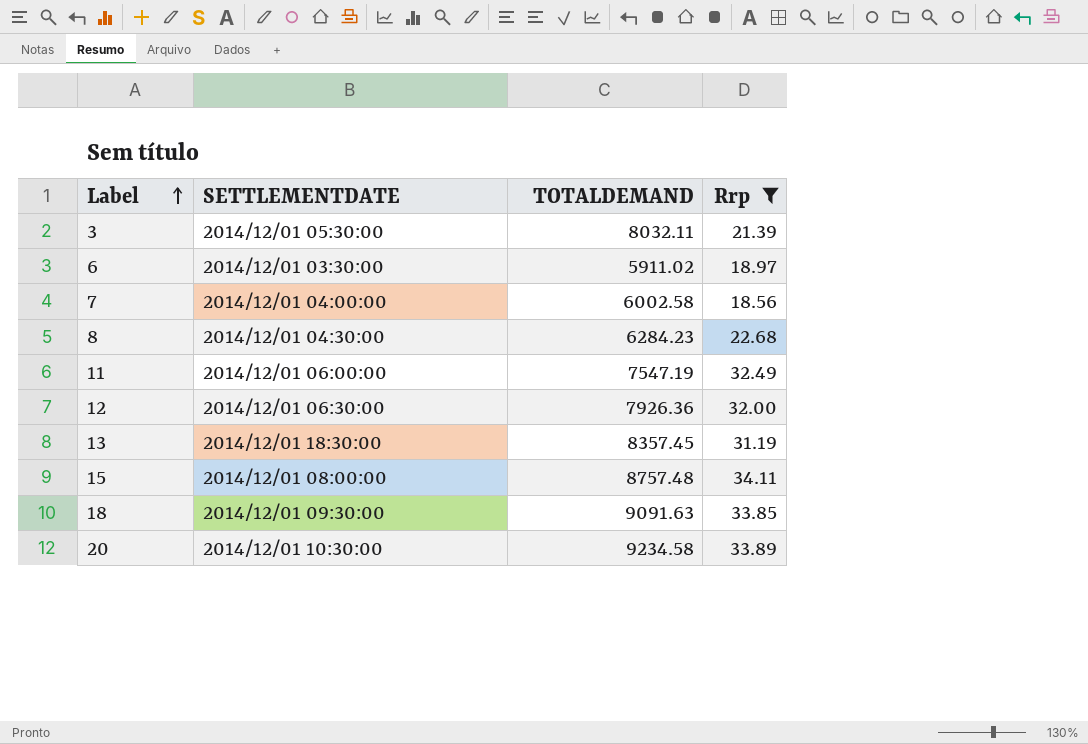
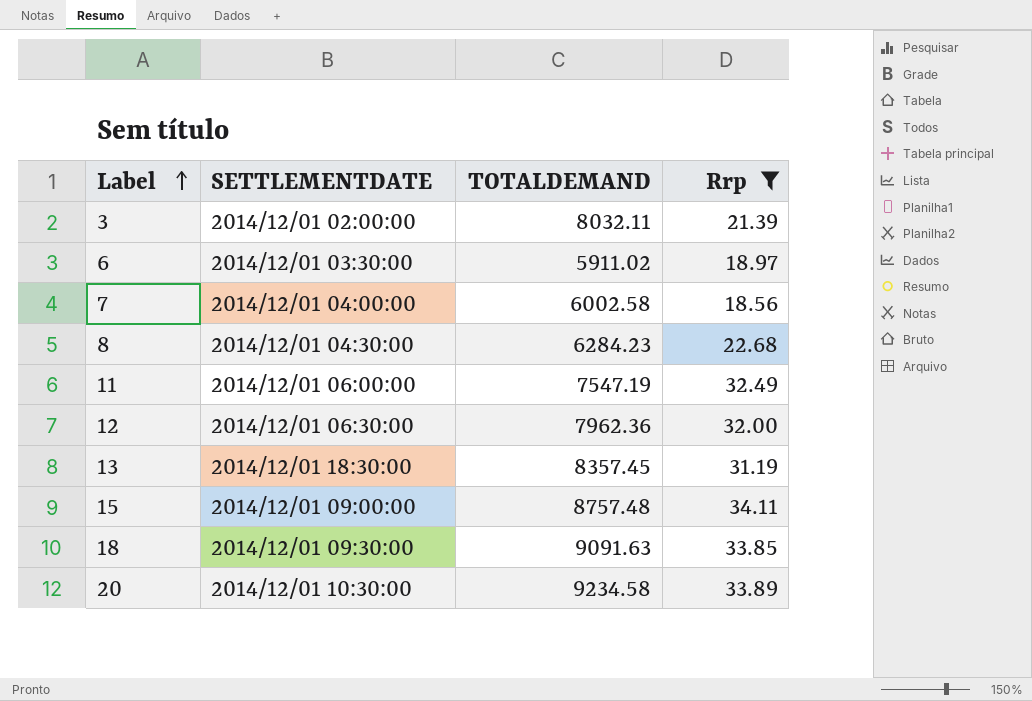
3 | SETTLEMENTDATE: 2014/12/01 05:30:00 -> 2014/12/01 02:00:00
12 | TOTALDEMAND: 7926.36 -> 7962.36
15 | SETTLEMENTDATE: 2014/12/01 08:00:00 -> 2014/12/01 09:00:00

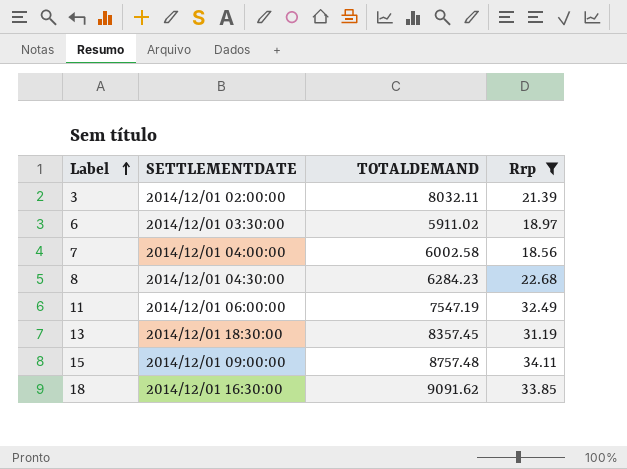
row 12: 2014/12/01 06:30:00 | 7962.36 | 32.00 -> none
row 20: 2014/12/01 10:30:00 | 9234.58 | 33.89 -> none
18 | SETTLEMENTDATE: 2014/12/01 09:30:00 -> 2014/12/01 16:30:00
18 | TOTALDEMAND: 9091.63 -> 9091.62

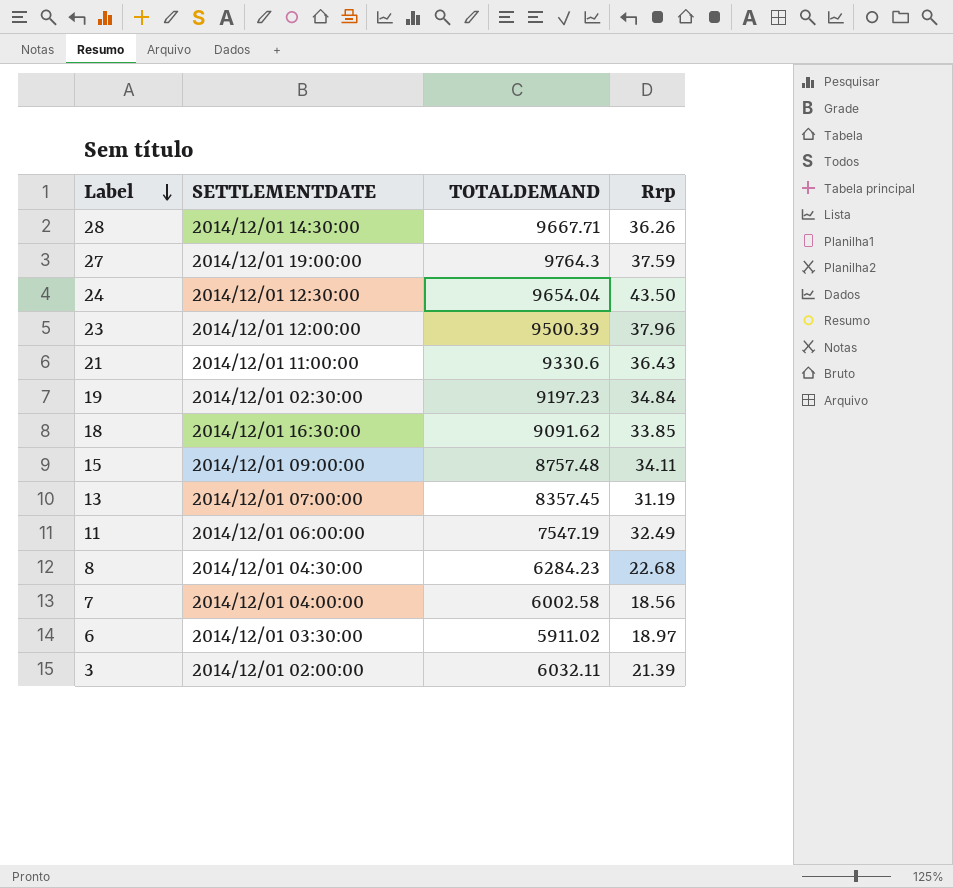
filter: Rrp <= 34.11 -> none
row order: Label ascending -> Label descending
13 | SETTLEMENTDATE: 2014/12/01 18:30:00 -> 2014/12/01 07:00:00
3 | TOTALDEMAND: 8032.11 -> 6032.11

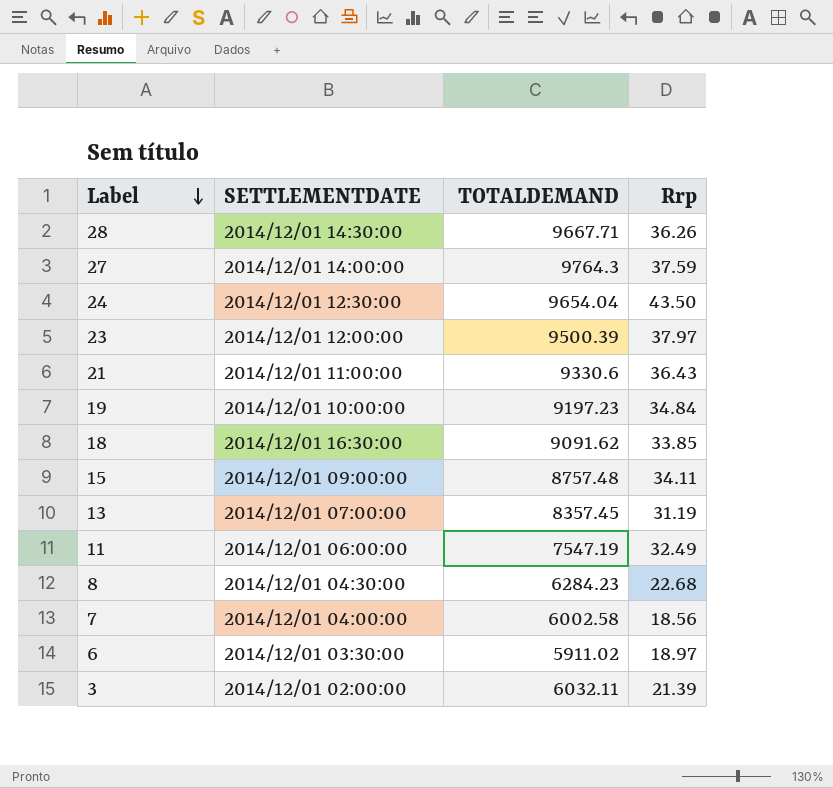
27 | SETTLEMENTDATE: 2014/12/01 19:00:00 -> 2014/12/01 14:00:00
23 | Rrp: 37.96 -> 37.97
19 | SETTLEMENTDATE: 2014/12/01 02:30:00 -> 2014/12/01 10:00:00

